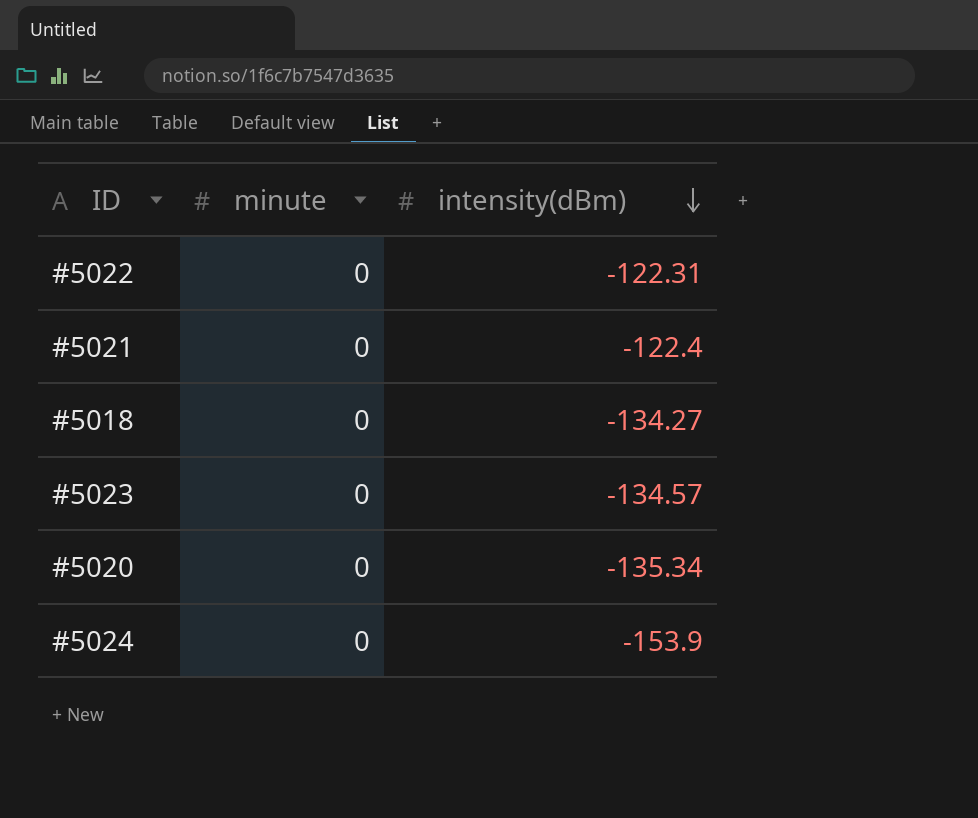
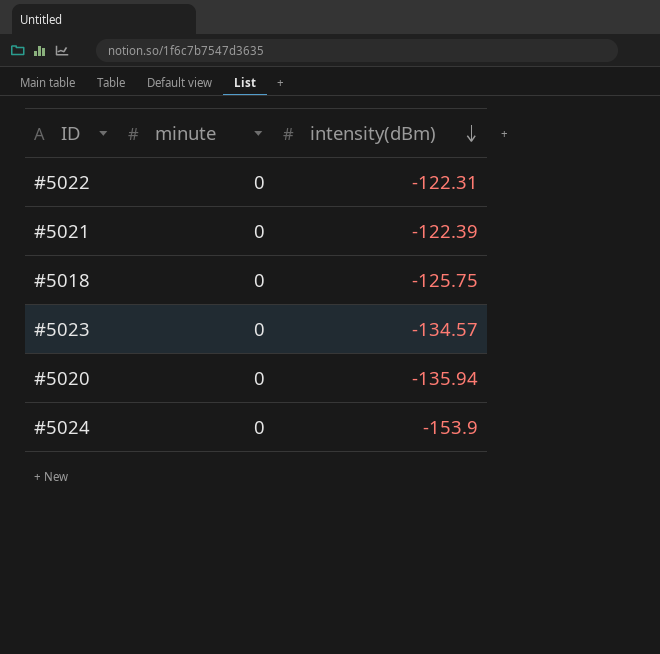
#5021 | intensity(dBm): -122.4 -> -122.39
#5018 | intensity(dBm): -134.27 -> -125.75
#5020 | intensity(dBm): -135.34 -> -135.94

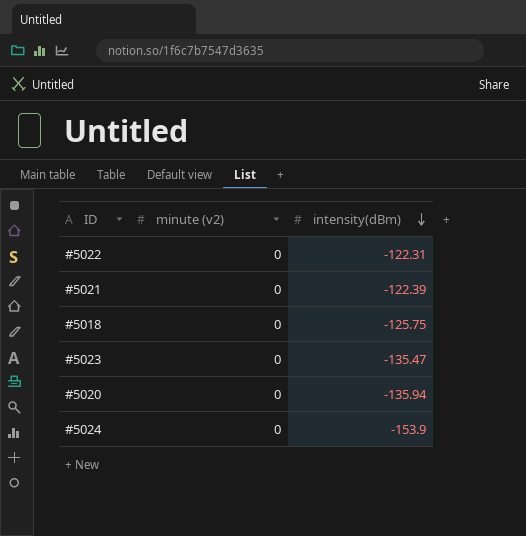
column name: minute -> minute (v2)
#5023 | intensity(dBm): -134.57 -> -135.47

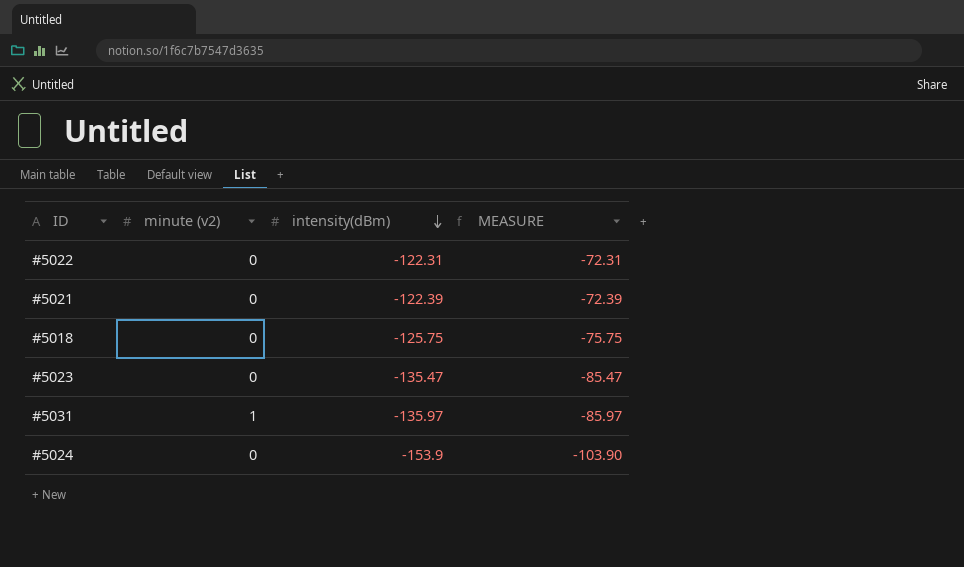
column MEASURE | formula: none -> [intensity(dBm)] + 50
row #5020: 0 | -135.94 -> none
row #5031: none -> 1 | -135.97 | -85.97

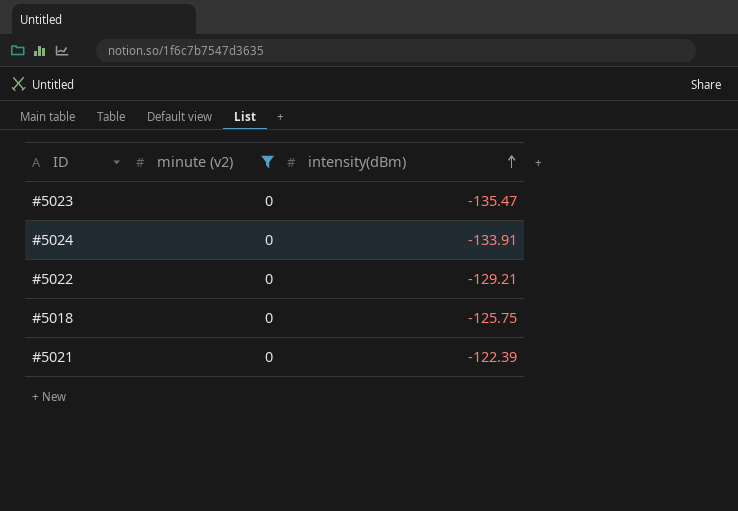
filter: none -> minute (v2) = 0
row order: intensity(dBm) descending -> intensity(dBm) ascending
column MEASURE | formula: [intensity(dBm)] + 50 -> none
#5024 | intensity(dBm): -153.9 -> -133.91
#5022 | intensity(dBm): -122.31 -> -129.21

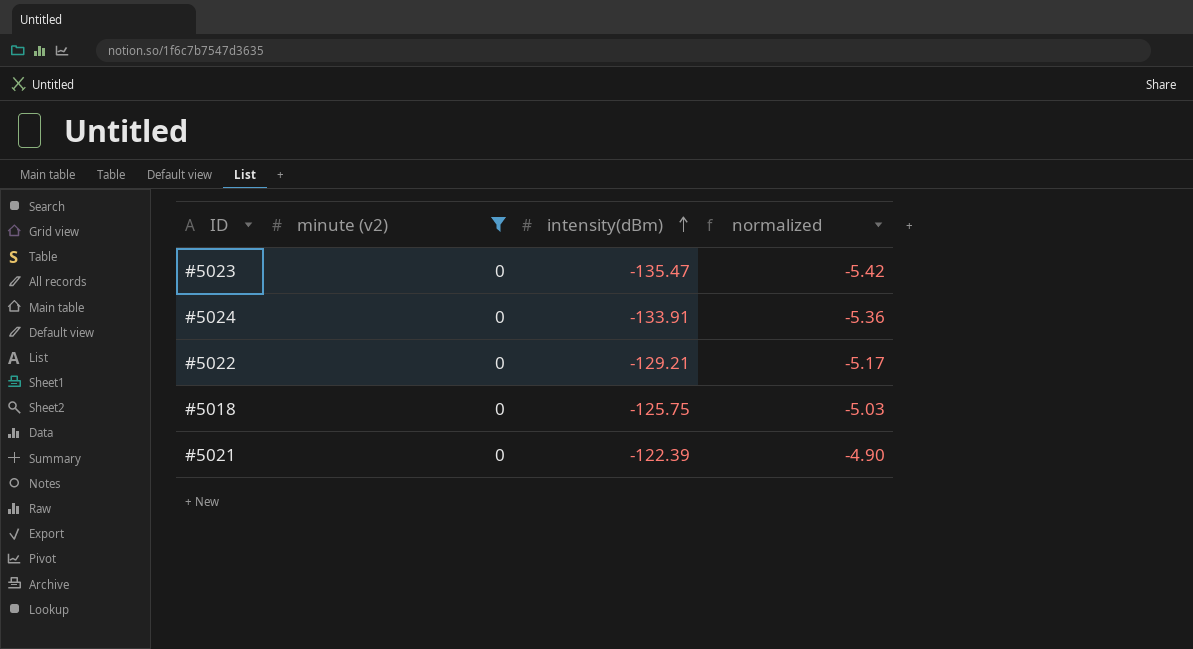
column normalized | formula: none -> [intensity(dBm)] * 0.04

